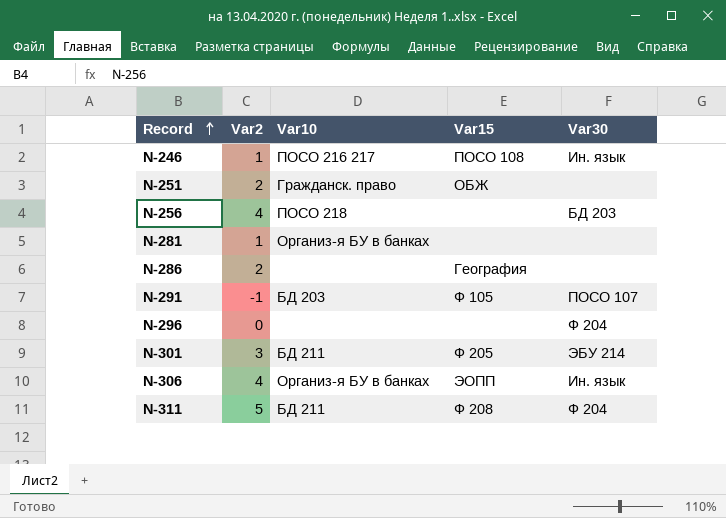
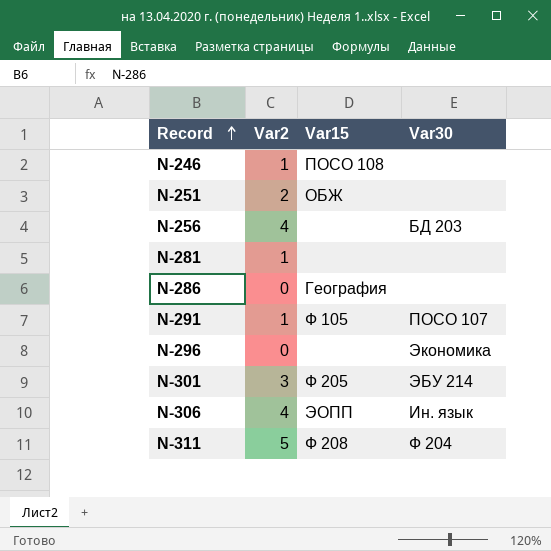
column Var10 | position: 3 -> none
N-246 | Var30: Ин. язык -> none
N-286 | Var2: 2 -> 0
N-291 | Var2: -1 -> 1
N-296 | Var30: Ф 204 -> Экономика

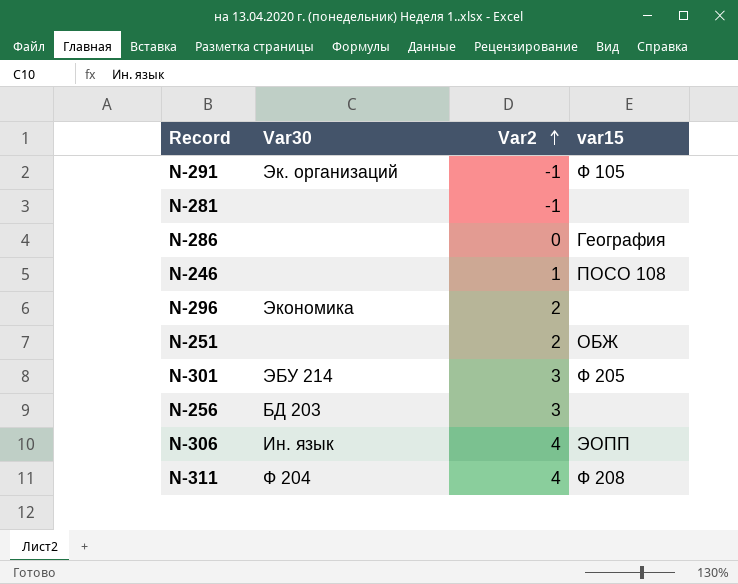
row order: Record ascending -> Var2 ascending
column Var30 | position: 4 -> 2
column name: Var15 -> var15
N-291 | Var30: ПОСО 107 -> Эк. организаций
N-291 | Var2: 1 -> -1
N-281 | Var2: 1 -> -1
N-296 | Var2: 0 -> 2
N-256 | Var2: 4 -> 3
N-311 | Var2: 5 -> 4

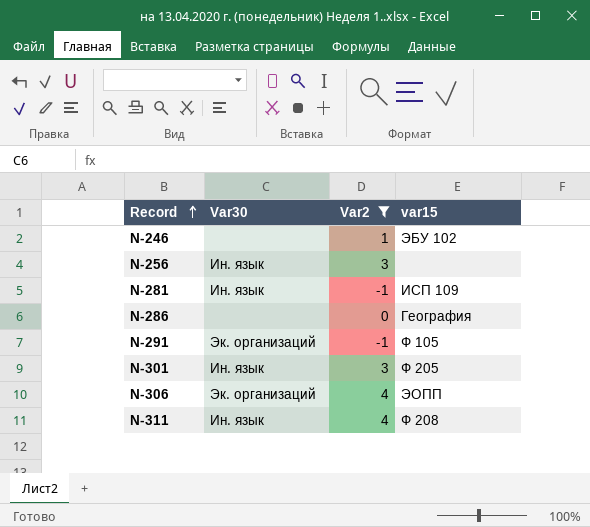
filter: none -> Var2 != 2
row order: Var2 ascending -> Record ascending
N-246 | var15: ПОСО 108 -> ЭБУ 102
N-256 | Var30: БД 203 -> Ин. язык
N-281 | Var30: none -> Ин. язык
N-281 | var15: none -> ИСП 109
N-301 | Var30: ЭБУ 214 -> Ин. язык
N-306 | Var30: Ин. язык -> Эк. организаций
N-311 | Var30: Ф 204 -> Ин. язык

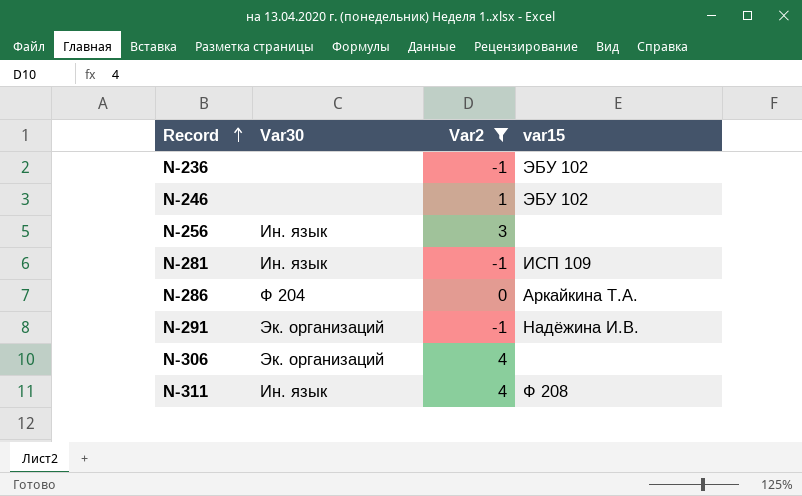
row N-301: Ин. язык | 3 | Ф 205 -> none
row N-236: none -> none | -1 | ЭБУ 102
N-286 | Var30: none -> Ф 204
N-286 | var15: География -> Аркайкина Т.А.
N-291 | var15: Ф 105 -> Надёжина И.В.
N-306 | var15: ЭОПП -> none

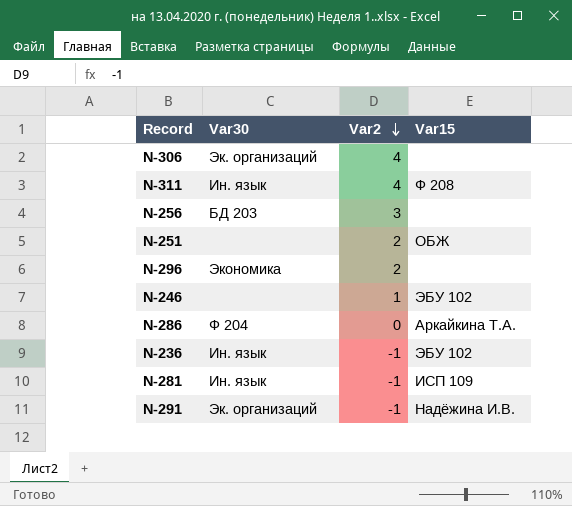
filter: Var2 != 2 -> none
row order: Record ascending -> Var2 descending
column name: var15 -> Var15
N-256 | Var30: Ин. язык -> БД 203
N-236 | Var30: none -> Ин. язык

